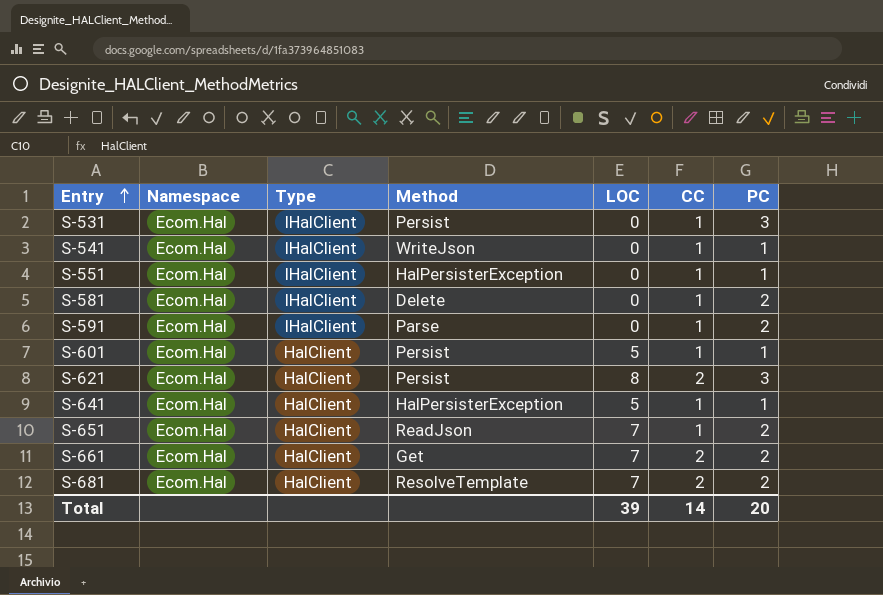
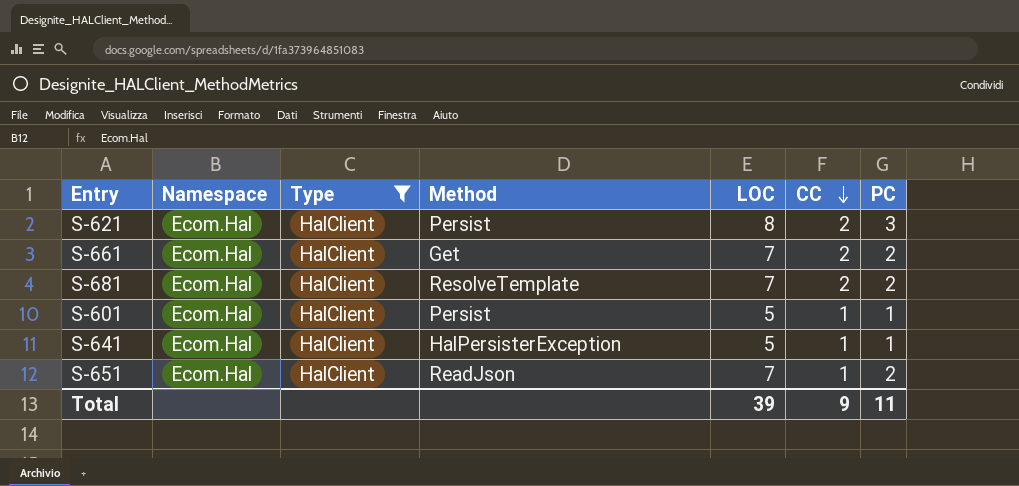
filter: none -> Type = HalClient
row order: Entry ascending -> CC descending
Total | CC: 14 -> 9
Total | PC: 20 -> 11

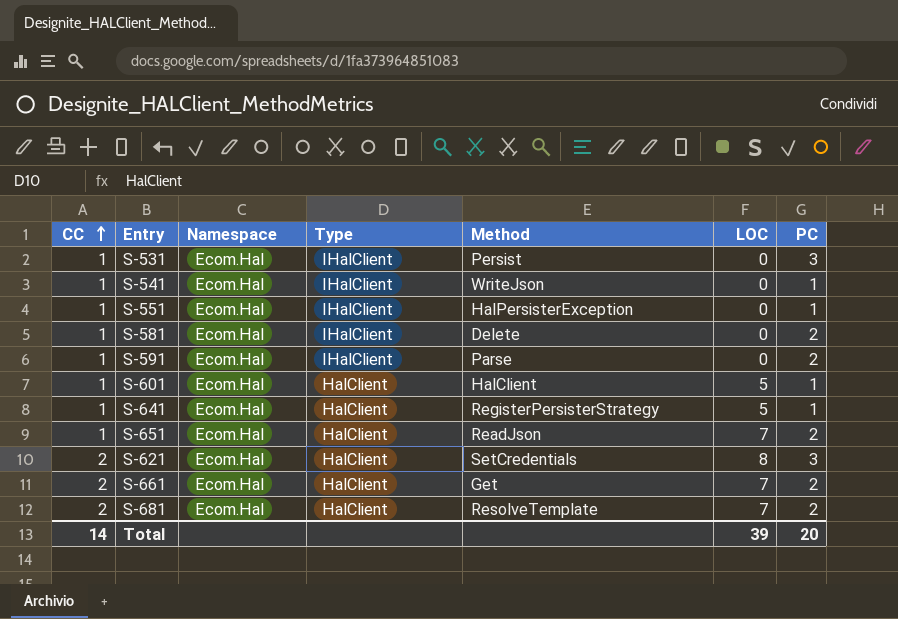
filter: Type = HalClient -> none
row order: CC descending -> CC ascending
column CC | position: 6 -> 1
S-601 | Method: Persist -> HalClient
S-641 | Method: HalPersisterException -> RegisterPersisterStrategy
S-621 | Method: Persist -> SetCredentials
Total | CC: 9 -> 14
Total | PC: 11 -> 20

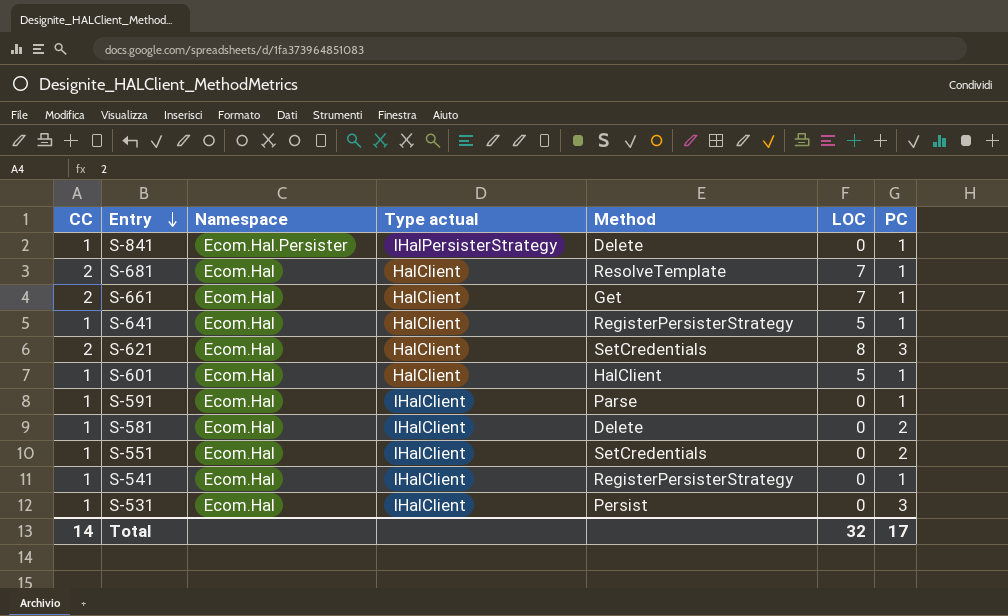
row order: CC ascending -> Entry descending
column name: Type -> Type actual
row S-651: 1 | Ecom.Hal | HalClient | ReadJson | 7 | 2 -> none
row S-841: none -> 1 | Ecom.Hal.Persister | IHalPersisterStrategy | Delete | 0 | 1
S-681 | PC: 2 -> 1
S-661 | PC: 2 -> 1
S-591 | PC: 2 -> 1
S-551 | Method: HalPersisterException -> SetCredentials
S-551 | PC: 1 -> 2
S-541 | Method: WriteJson -> RegisterPersisterStrategy
Total | LOC: 39 -> 32
Total | PC: 20 -> 17

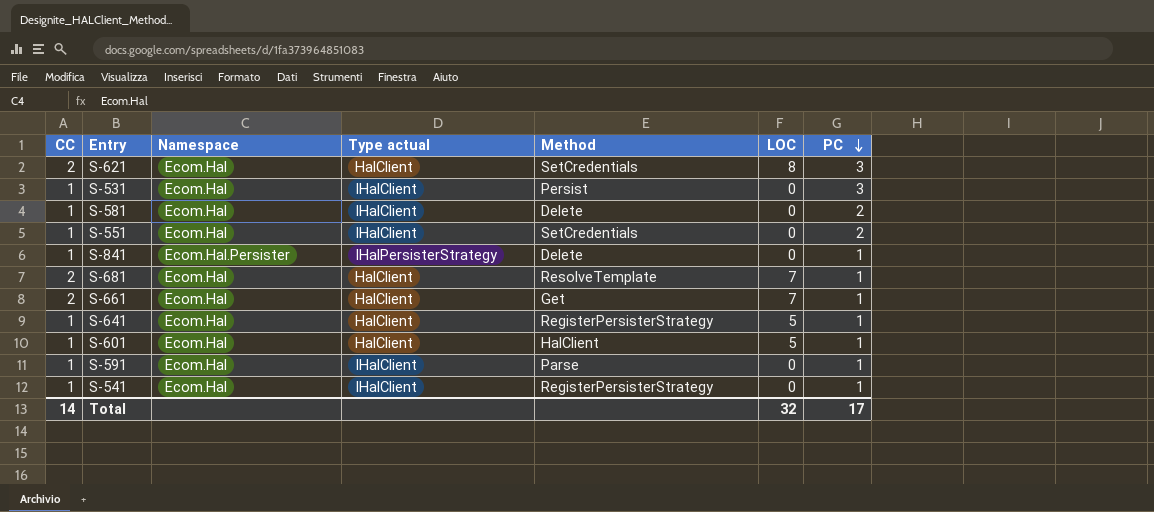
row order: Entry descending -> PC descending

